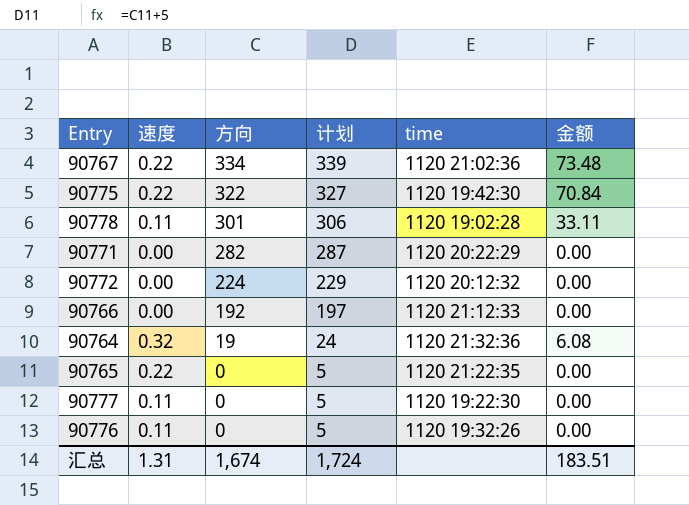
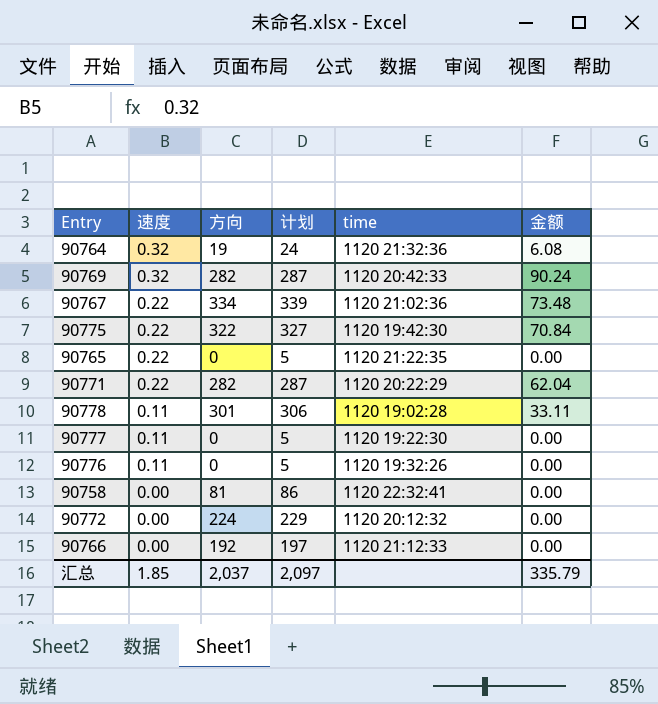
row order: 方向 descending -> 速度 descending
row 90769: none -> 0.32 | 282 | 287 | 1120 20:42:33 | 90.24
90771 | 速度: 0.00 -> 0.22
90771 | 金额: 0.00 -> 62.04
row 90758: none -> 0.00 | 81 | 86 | 1120 22:32:41 | 0.00
汇总 | 速度: 1.31 -> 1.85
汇总 | 方向: 1,674 -> 2,037
汇总 | 计划: 1,724 -> 2,097
汇总 | 金额: 183.51 -> 335.79

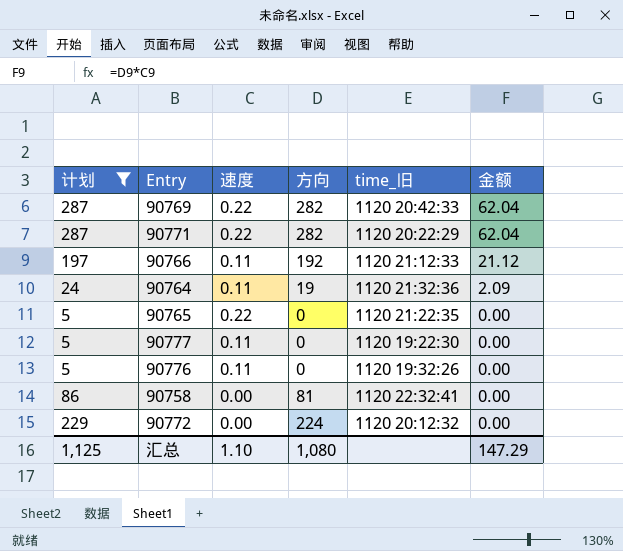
filter: none -> 计划 <= 287
row order: 速度 descending -> 金额 descending
column 计划 | position: 4 -> 1
column name: time -> time_旧
90769 | 速度: 0.32 -> 0.22
90769 | 金额: 90.24 -> 62.04
90766 | 速度: 0.00 -> 0.11
90766 | 金额: 0.00 -> 21.12
90764 | 速度: 0.32 -> 0.11
90764 | 金额: 6.08 -> 2.09
汇总 | 计划: 2,097 -> 1,125
汇总 | 速度: 1.85 -> 1.10
汇总 | 方向: 2,037 -> 1,080
汇总 | 金额: 335.79 -> 147.29

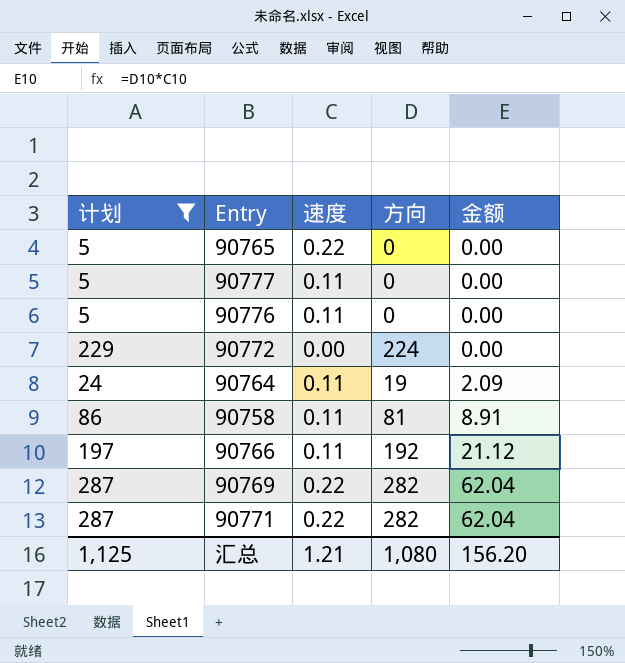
row order: 金额 descending -> 金额 ascending
column time_旧 | position: 5 -> none
90758 | 速度: 0.00 -> 0.11
90758 | 金额: 0.00 -> 8.91
汇总 | 速度: 1.10 -> 1.21
汇总 | 金额: 147.29 -> 156.20

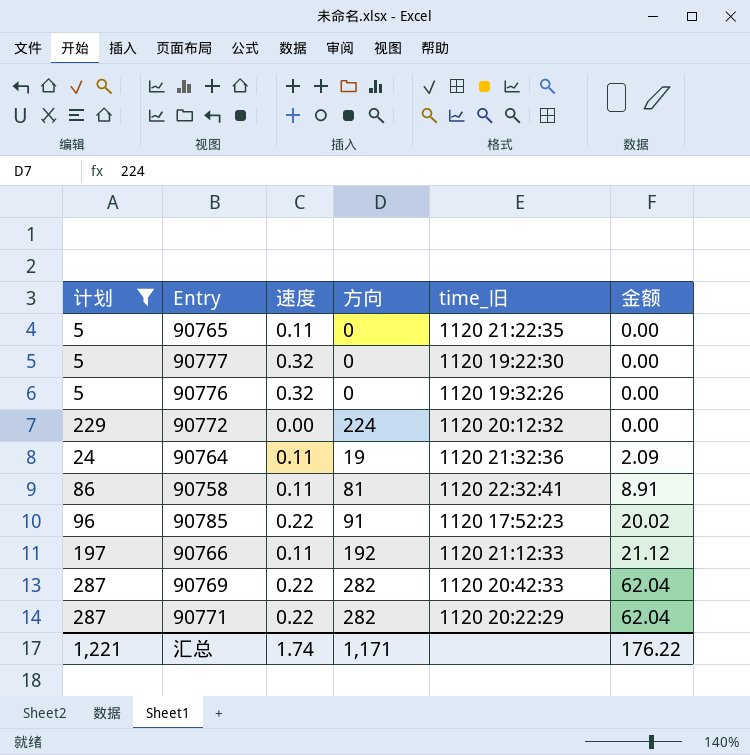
column time_旧 | position: none -> 5
90765 | 速度: 0.22 -> 0.11
90777 | 速度: 0.11 -> 0.32
90776 | 速度: 0.11 -> 0.32
row 90785: none -> 96 | 0.22 | 91 | 1120 17:52:23 | 20.02
汇总 | 计划: 1,125 -> 1,221
汇总 | 速度: 1.21 -> 1.74
汇总 | 方向: 1,080 -> 1,171
汇总 | 金额: 156.20 -> 176.22

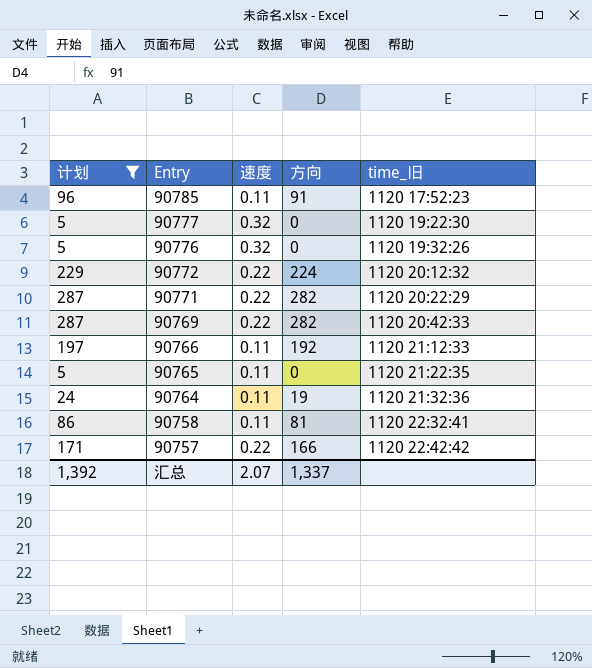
row order: 金额 ascending -> Entry descending
column 金额 | formula: [速度] * [方向] -> none
90785 | 速度: 0.22 -> 0.11
90772 | 速度: 0.00 -> 0.22
row 90757: none -> 171 | 0.22 | 166 | 1120 22:42:42
汇总 | 计划: 1,221 -> 1,392
汇总 | 速度: 1.74 -> 2.07
汇总 | 方向: 1,171 -> 1,337

